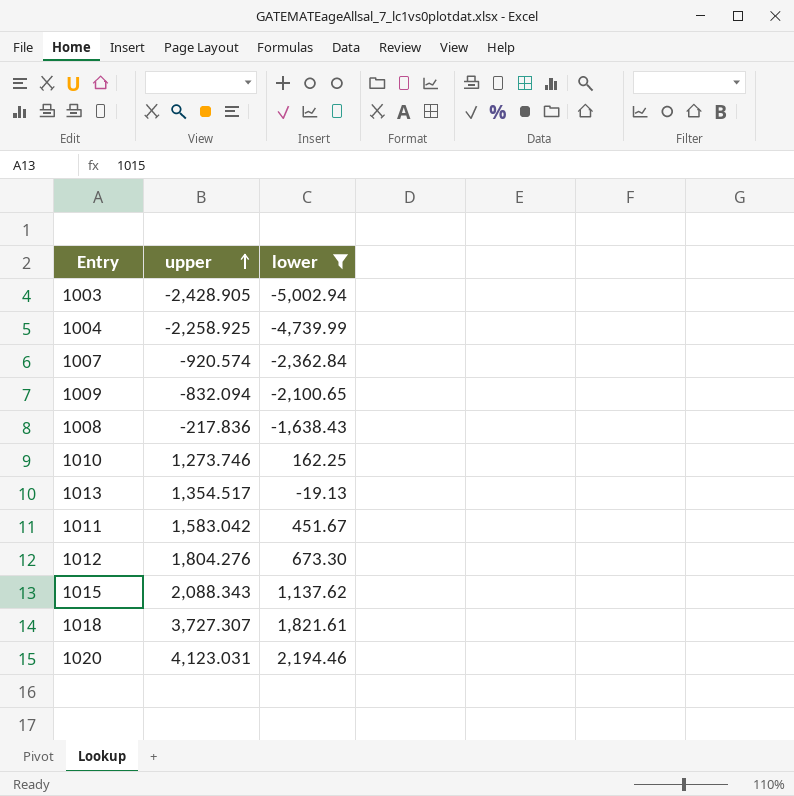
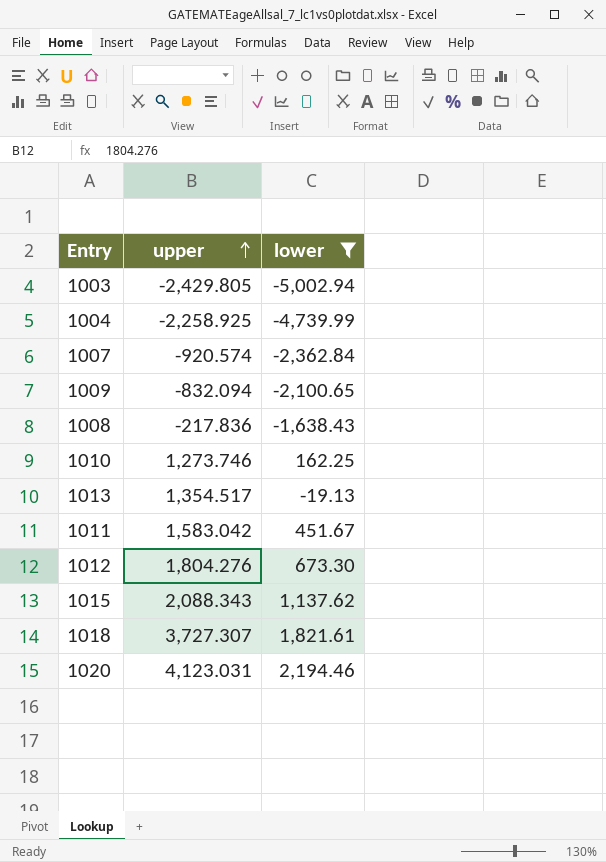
1003 | upper: -2,428.905 -> -2,429.805

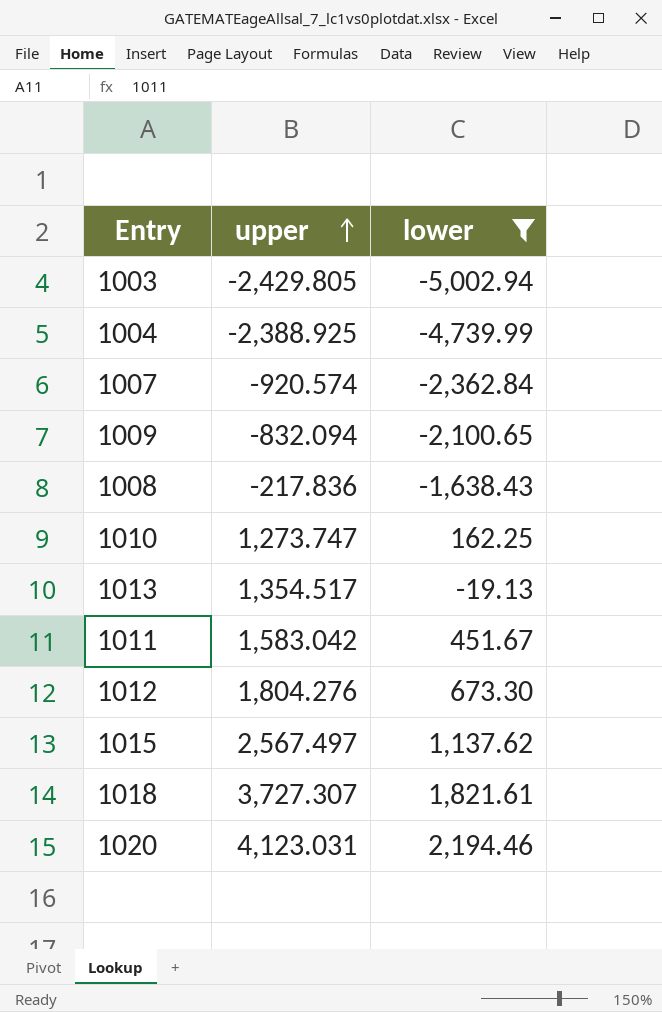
1004 | upper: -2,258.925 -> -2,388.925
1010 | upper: 1,273.746 -> 1,273.747
1015 | upper: 2,088.343 -> 2,567.497

